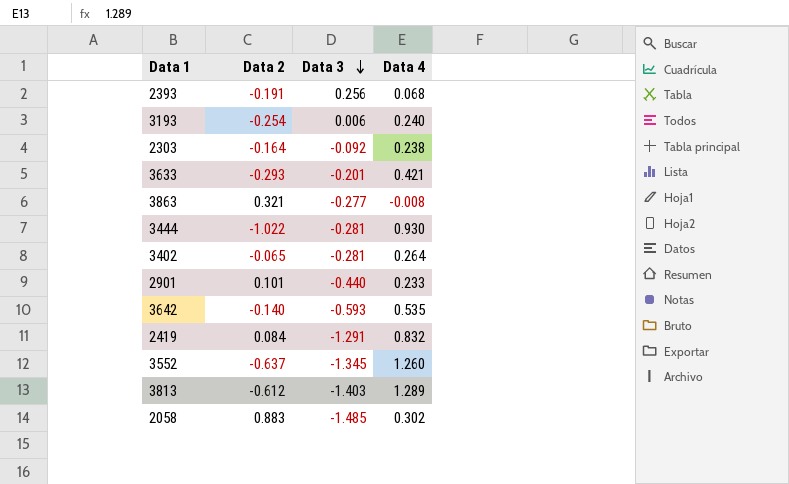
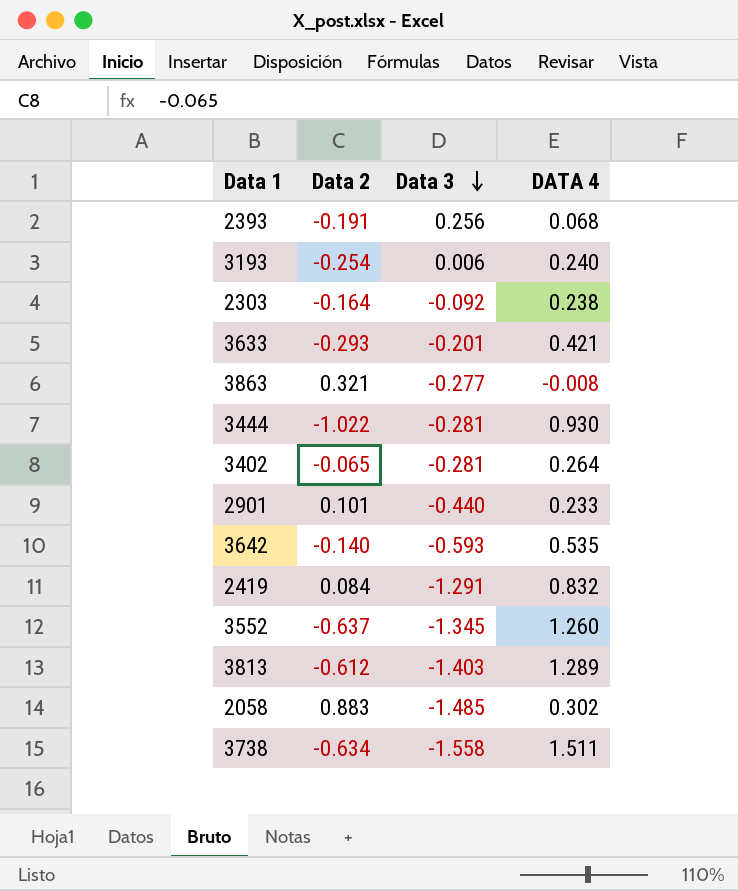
column name: Data 4 -> DATA 4
row 3738: none -> -0.634 | -1.558 | 1.511

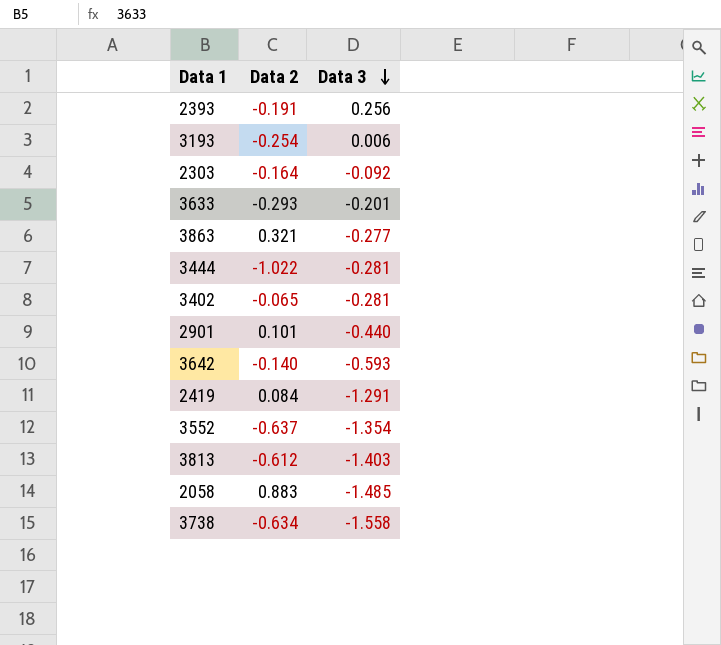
column DATA 4 | position: 4 -> none
3552 | Data 3: -1.345 -> -1.354

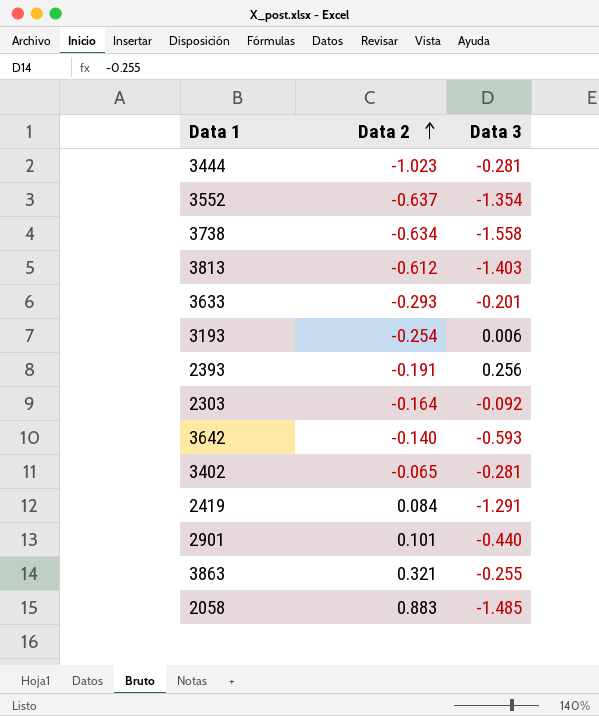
row order: Data 3 descending -> Data 2 ascending
3444 | Data 2: -1.022 -> -1.023
3863 | Data 3: -0.277 -> -0.255

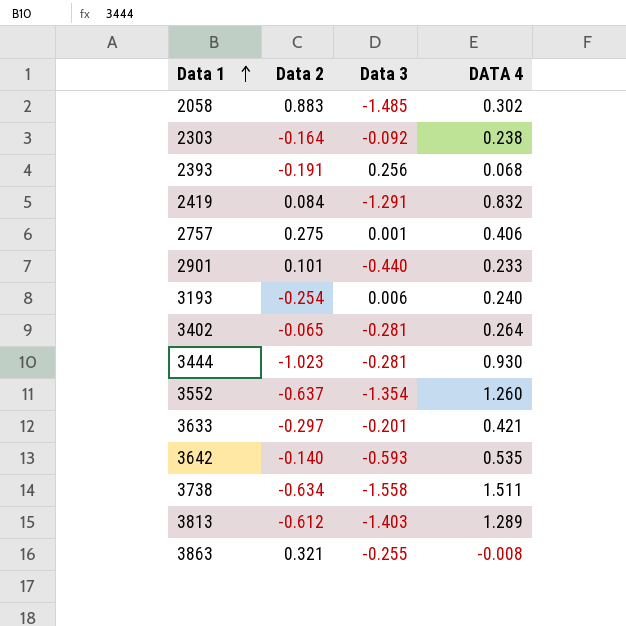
row order: Data 2 ascending -> Data 1 ascending
column DATA 4 | position: none -> 4
row 2757: none -> 0.275 | 0.001 | 0.406
3633 | Data 2: -0.293 -> -0.297

